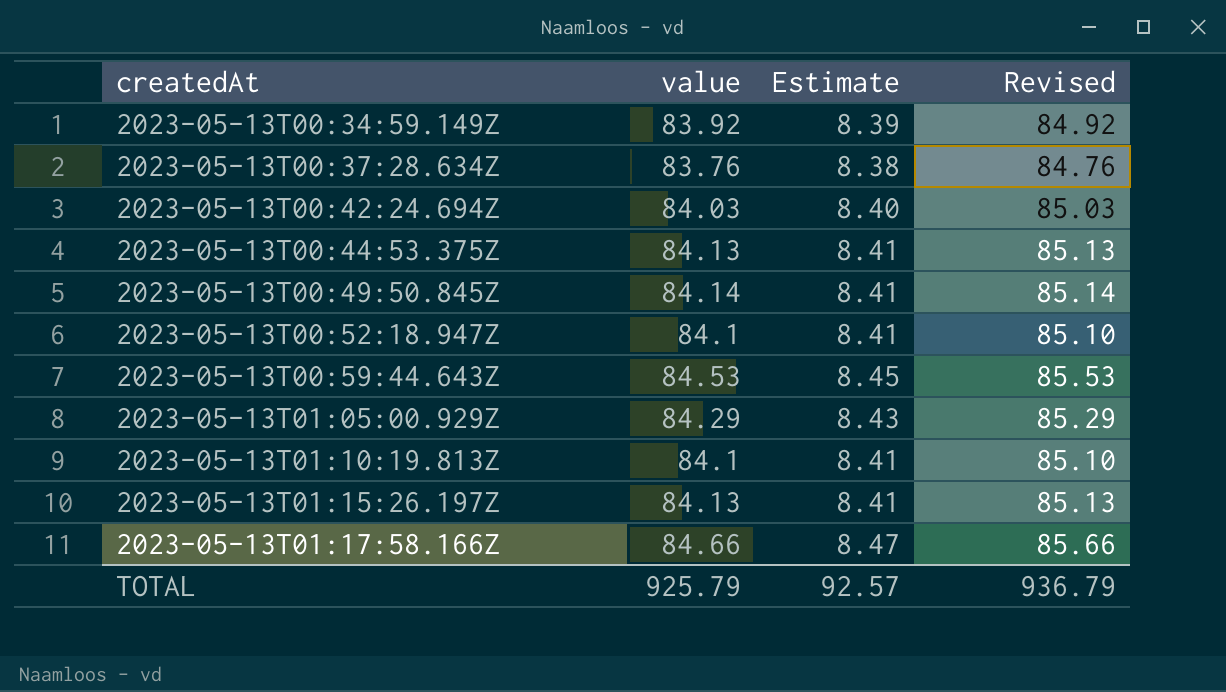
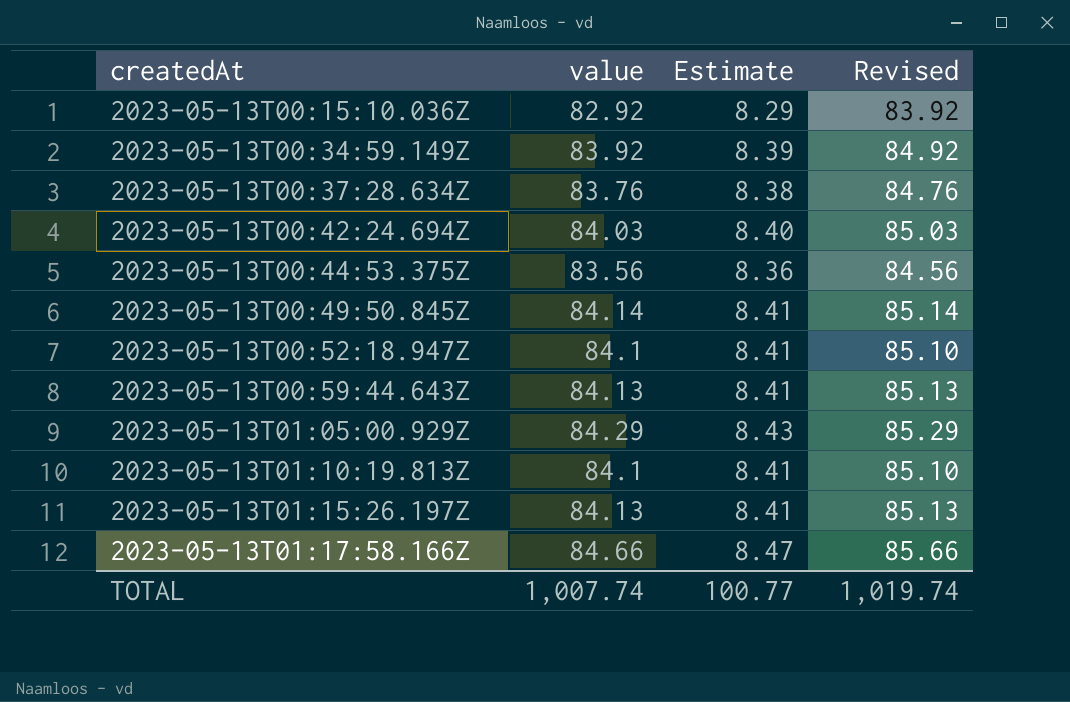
row 2023-05-13T00:15:10.036Z: none -> 82.92 | 8.29 | 83.92
2023-05-13T00:44:53.375Z | value: 84.13 -> 83.56
2023-05-13T00:44:53.375Z | Estimate: 8.41 -> 8.36
2023-05-13T00:44:53.375Z | Revised: 85.13 -> 84.56
2023-05-13T00:59:44.643Z | value: 84.53 -> 84.13
2023-05-13T00:59:44.643Z | Estimate: 8.45 -> 8.41
2023-05-13T00:59:44.643Z | Revised: 85.53 -> 85.13
TOTAL | value: 925.79 -> 1,007.74
TOTAL | Estimate: 92.57 -> 100.77
TOTAL | Revised: 936.79 -> 1,019.74

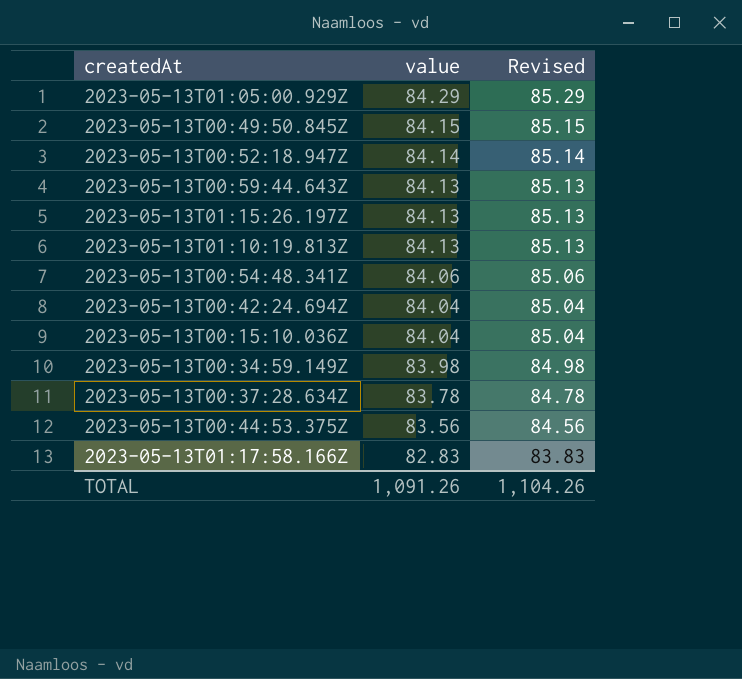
row order: createdAt ascending -> value descending
column Estimate | formula: [value] * 0.1 -> none
2023-05-13T00:49:50.845Z | value: 84.14 -> 84.15
2023-05-13T00:49:50.845Z | Revised: 85.14 -> 85.15
2023-05-13T00:52:18.947Z | value: 84.1 -> 84.14
2023-05-13T00:52:18.947Z | Revised: 85.10 -> 85.14
2023-05-13T01:10:19.813Z | value: 84.1 -> 84.13
2023-05-13T01:10:19.813Z | Revised: 85.10 -> 85.13
row 2023-05-13T00:54:48.341Z: none -> 84.06 | 85.06
2023-05-13T00:42:24.694Z | value: 84.03 -> 84.04
2023-05-13T00:42:24.694Z | Revised: 85.03 -> 85.04
2023-05-13T00:15:10.036Z | value: 82.92 -> 84.04
2023-05-13T00:15:10.036Z | Revised: 83.92 -> 85.04
2023-05-13T00:34:59.149Z | value: 83.92 -> 83.98
2023-05-13T00:34:59.149Z | Revised: 84.92 -> 84.98
2023-05-13T00:37:28.634Z | value: 83.76 -> 83.78
2023-05-13T00:37:28.634Z | Revised: 84.76 -> 84.78
2023-05-13T01:17:58.166Z | value: 84.66 -> 82.83
2023-05-13T01:17:58.166Z | Revised: 85.66 -> 83.83
TOTAL | value: 1,007.74 -> 1,091.26
TOTAL | Revised: 1,019.74 -> 1,104.26

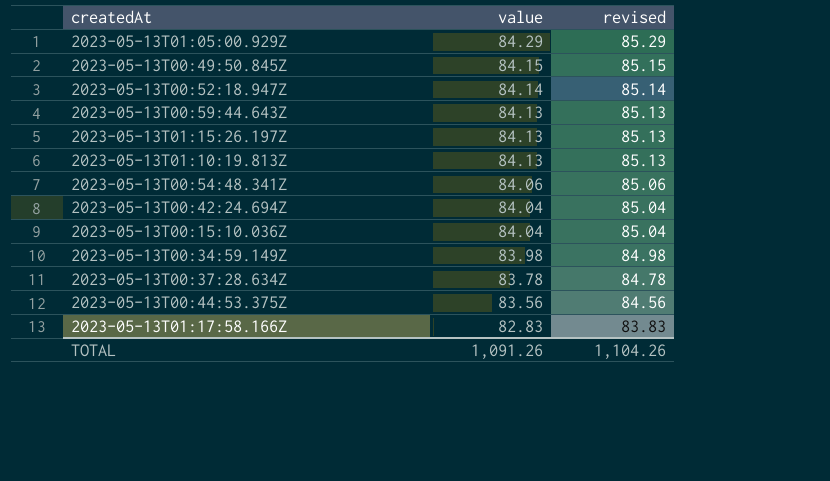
column name: Revised -> revised

